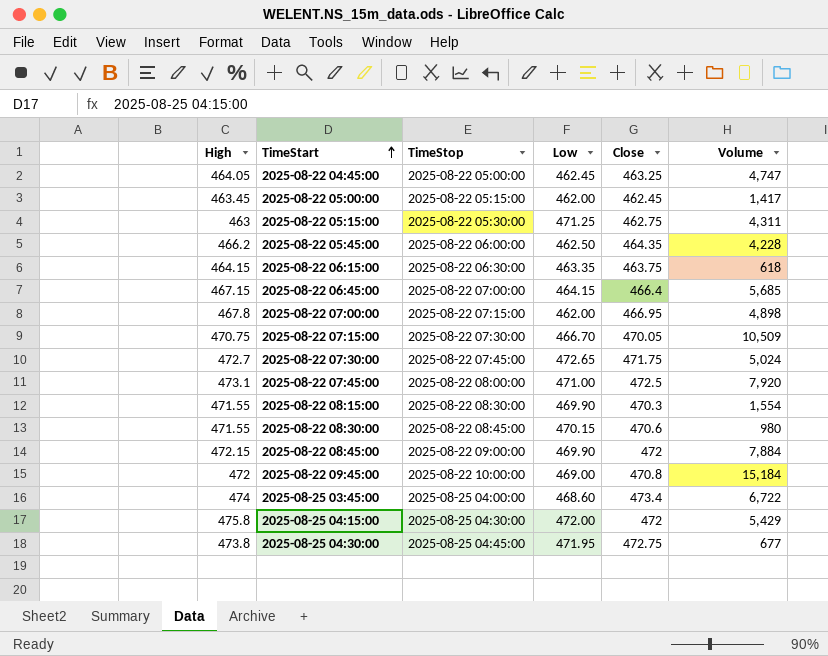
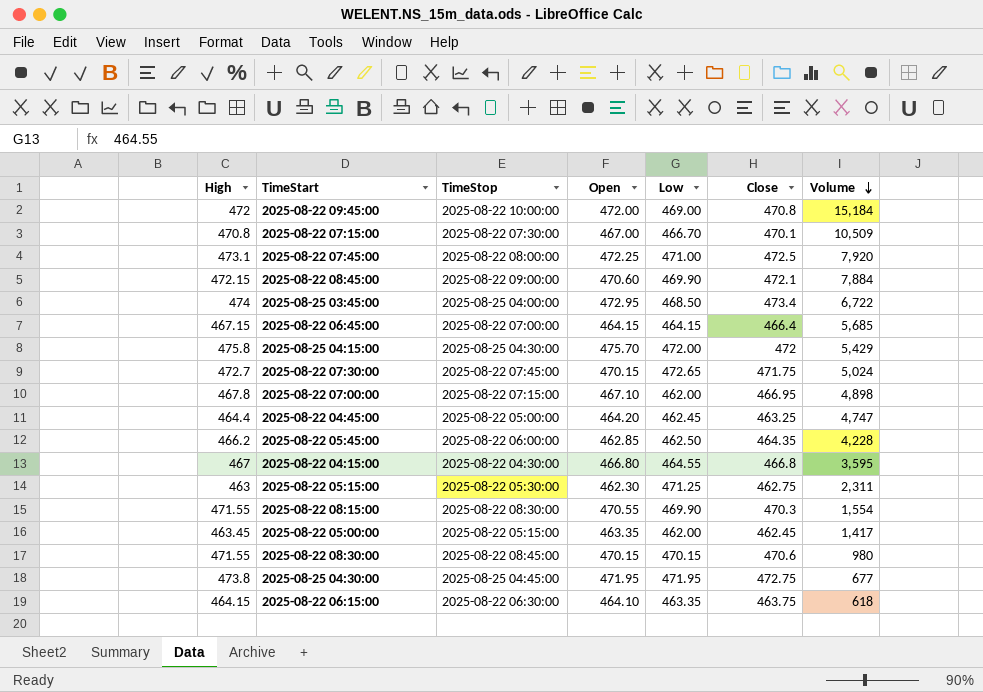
row order: TimeStart ascending -> Volume descending
column Open | position: none -> 4
2025-08-22 07:15:00 | High: 470.75 -> 470.8
2025-08-22 07:15:00 | Close: 470.05 -> 470.1
2025-08-22 08:45:00 | Close: 472 -> 472.1
2025-08-25 03:45:00 | Low: 468.60 -> 468.50
2025-08-22 04:45:00 | High: 464.05 -> 464.4
row 2025-08-22 04:15:00: none -> 467 | 2025-08-22 04:30:00 | 466.80 | 464.55 | 466.8 | 3,595
2025-08-22 05:15:00 | Volume: 4,311 -> 2,311

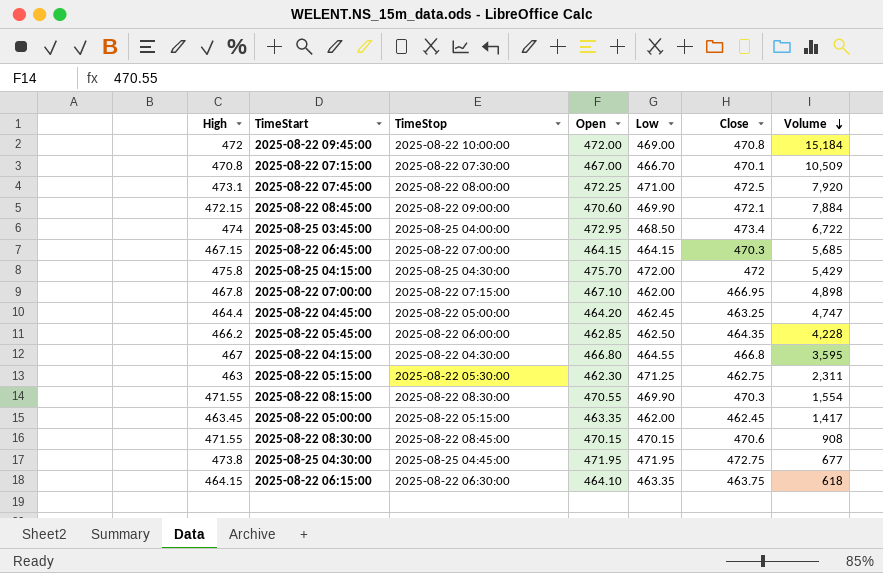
row 2025-08-22 07:30:00: 472.7 | 2025-08-22 07:45:00 | 470.15 | 472.65 | 471.75 | 5,024 -> none
2025-08-22 06:45:00 | Close: 466.4 -> 470.3
2025-08-22 08:30:00 | Volume: 980 -> 908

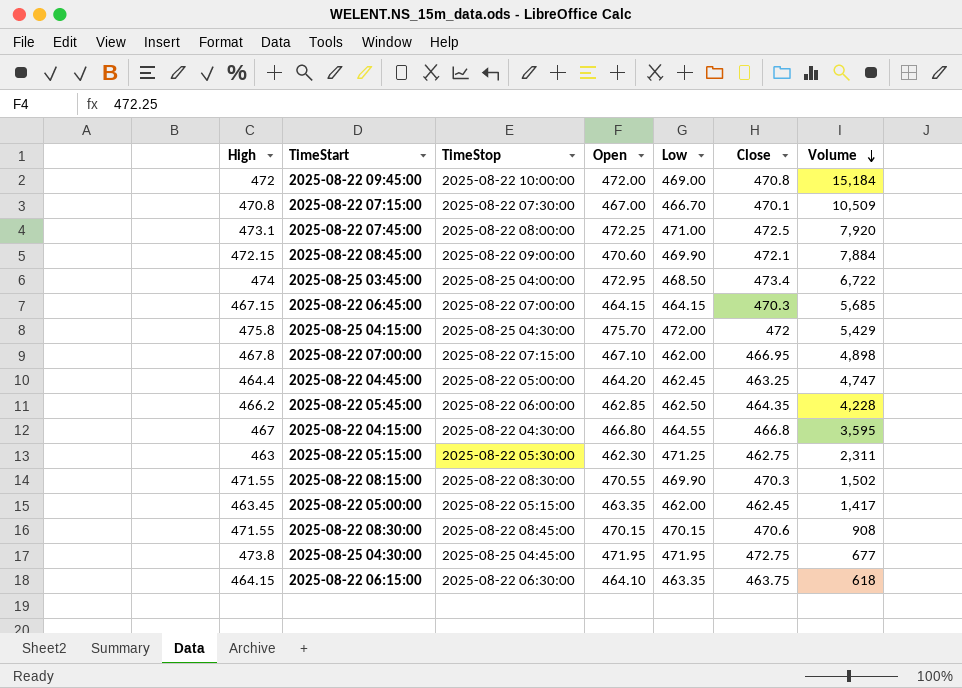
2025-08-22 08:15:00 | Volume: 1,554 -> 1,502

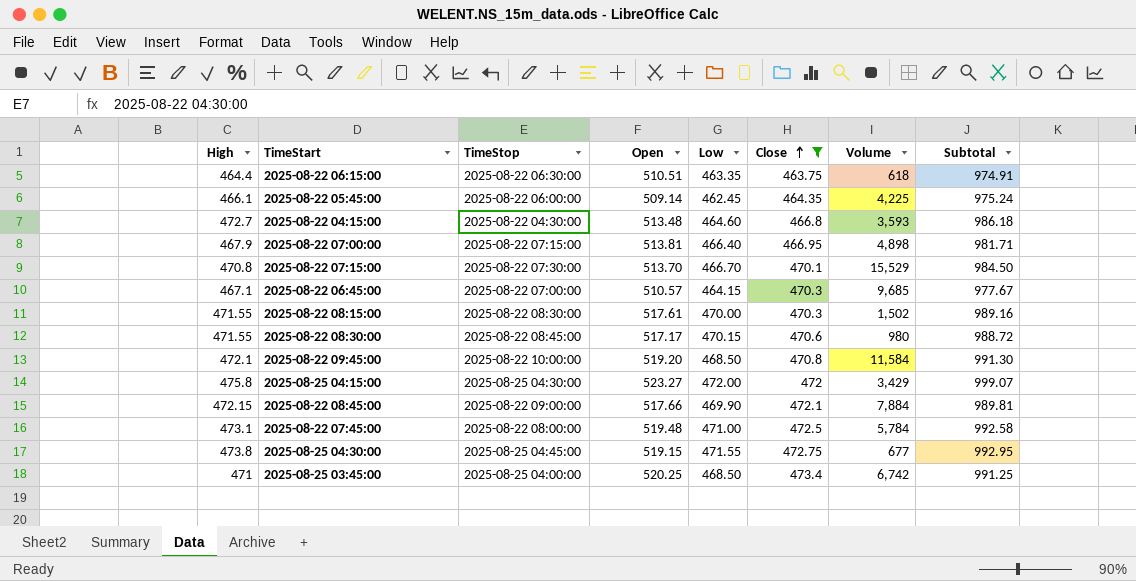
filter: none -> Close >= 463.75
row order: Volume descending -> Close ascending
column Subtotal | formula: none -> [High] + [Open]
2025-08-22 06:15:00 | High: 464.15 -> 464.4
2025-08-22 06:15:00 | Open: 464.10 -> 510.51
2025-08-22 05:45:00 | High: 466.2 -> 466.1
2025-08-22 05:45:00 | Open: 462.85 -> 509.14
2025-08-22 05:45:00 | Low: 462.50 -> 462.45
2025-08-22 05:45:00 | Volume: 4,228 -> 4,225
2025-08-22 04:15:00 | High: 467 -> 472.7
2025-08-22 04:15:00 | Open: 466.80 -> 513.48
2025-08-22 04:15:00 | Low: 464.55 -> 464.60
2025-08-22 04:15:00 | Volume: 3,595 -> 3,593
2025-08-22 07:00:00 | High: 467.8 -> 467.9
2025-08-22 07:00:00 | Open: 467.10 -> 513.81
2025-08-22 07:00:00 | Low: 462.00 -> 466.40
2025-08-22 07:15:00 | Open: 467.00 -> 513.70
2025-08-22 07:15:00 | Volume: 10,509 -> 15,529
2025-08-22 06:45:00 | High: 467.15 -> 467.1
2025-08-22 06:45:00 | Open: 464.15 -> 510.57
2025-08-22 06:45:00 | Volume: 5,685 -> 9,685
2025-08-22 08:15:00 | Open: 470.55 -> 517.61
2025-08-22 08:15:00 | Low: 469.90 -> 470.00
2025-08-22 08:30:00 | Open: 470.15 -> 517.17
2025-08-22 08:30:00 | Volume: 908 -> 980
2025-08-22 09:45:00 | High: 472 -> 472.1
2025-08-22 09:45:00 | Open: 472.00 -> 519.20
2025-08-22 09:45:00 | Low: 469.00 -> 468.50
2025-08-22 09:45:00 | Volume: 15,184 -> 11,584
2025-08-25 04:15:00 | Open: 475.70 -> 523.27
2025-08-25 04:15:00 | Volume: 5,429 -> 3,429
2025-08-22 08:45:00 | Open: 470.60 -> 517.66
2025-08-22 07:45:00 | Open: 472.25 -> 519.48
2025-08-22 07:45:00 | Volume: 7,920 -> 5,784
2025-08-25 04:30:00 | Open: 471.95 -> 519.15
2025-08-25 04:30:00 | Low: 471.95 -> 471.55
2025-08-25 03:45:00 | High: 474 -> 471
2025-08-25 03:45:00 | Open: 472.95 -> 520.25
2025-08-25 03:45:00 | Volume: 6,722 -> 6,742

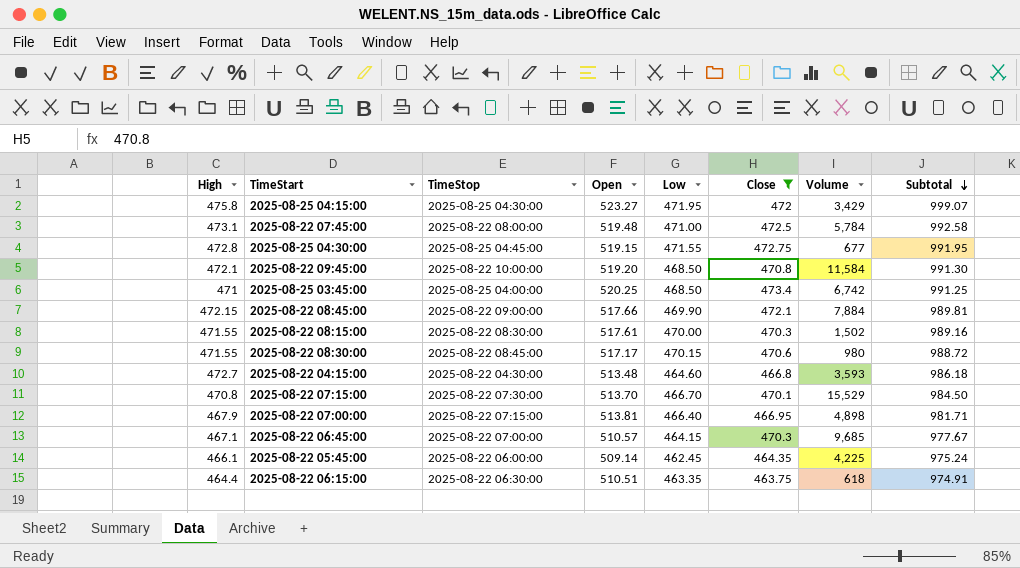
row order: Close ascending -> Subtotal descending
2025-08-25 04:15:00 | Low: 472.00 -> 471.95
2025-08-25 04:30:00 | High: 473.8 -> 472.8
2025-08-25 04:30:00 | Subtotal: 992.95 -> 991.95

